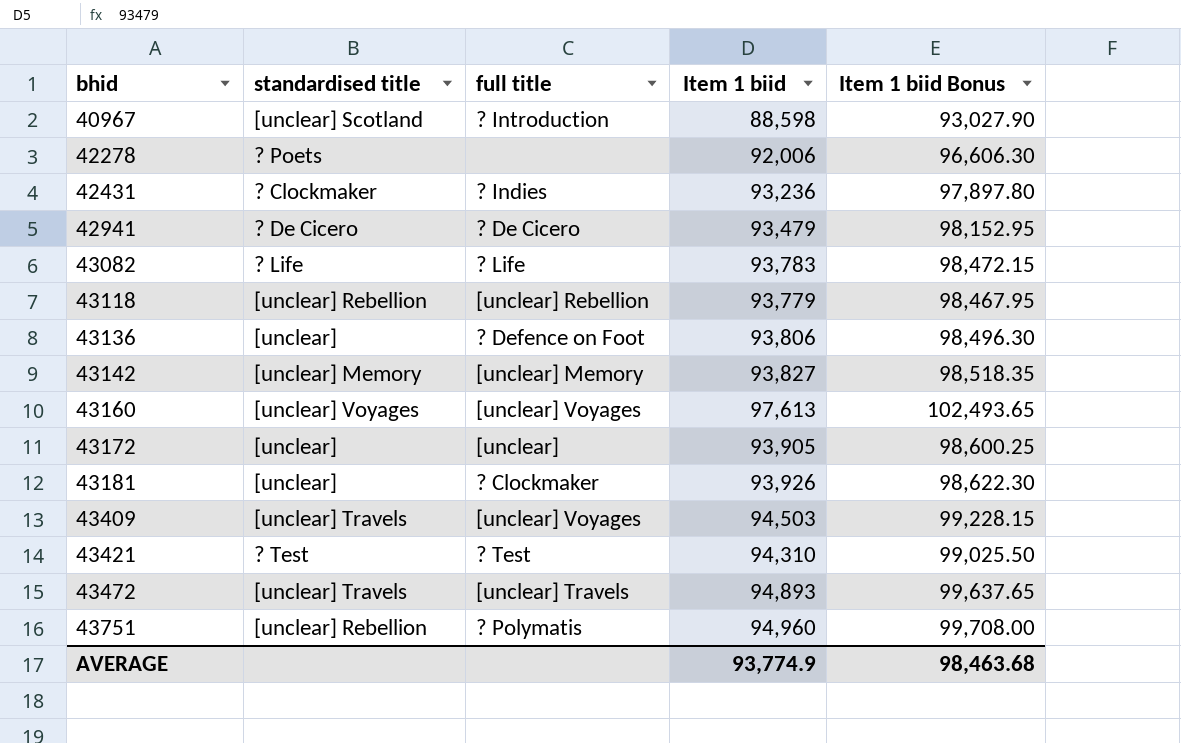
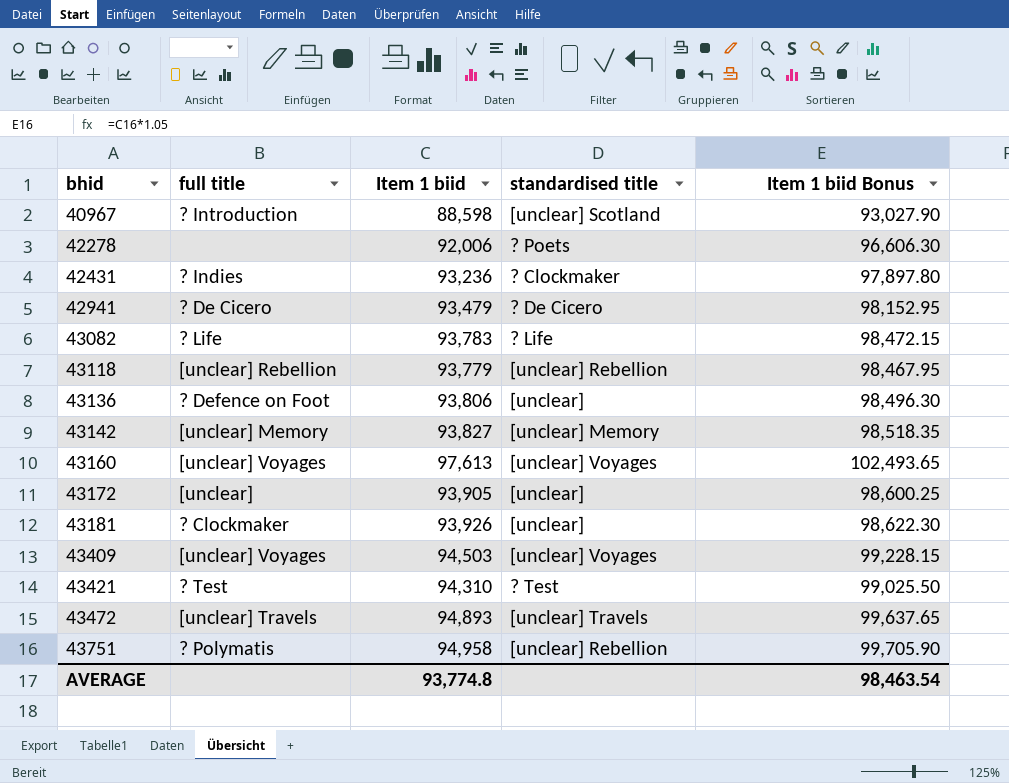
column standardised title | position: 2 -> 4
43409 | standardised title: [unclear] Travels -> [unclear] Voyages
43751 | Item 1 biid: 94,960 -> 94,958
43751 | Item 1 biid Bonus: 99,708.00 -> 99,705.90
AVERAGE | Item 1 biid: 93,774.9 -> 93,774.8
AVERAGE | Item 1 biid Bonus: 98,463.68 -> 98,463.54

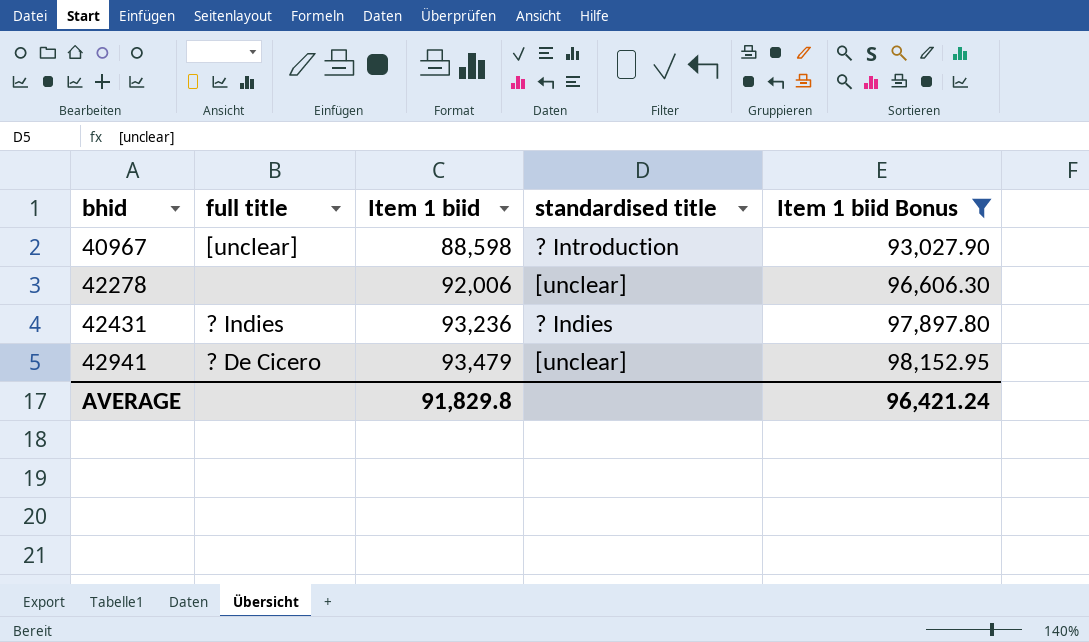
filter: none -> Item 1 biid Bonus <= 98,152.95
40967 | full title: ? Introduction -> [unclear]
40967 | standardised title: [unclear] Scotland -> ? Introduction
42278 | standardised title: ? Poets -> [unclear]
42431 | standardised title: ? Clockmaker -> ? Indies
42941 | standardised title: ? De Cicero -> [unclear]
AVERAGE | Item 1 biid: 93,774.8 -> 91,829.8
AVERAGE | Item 1 biid Bonus: 98,463.54 -> 96,421.24

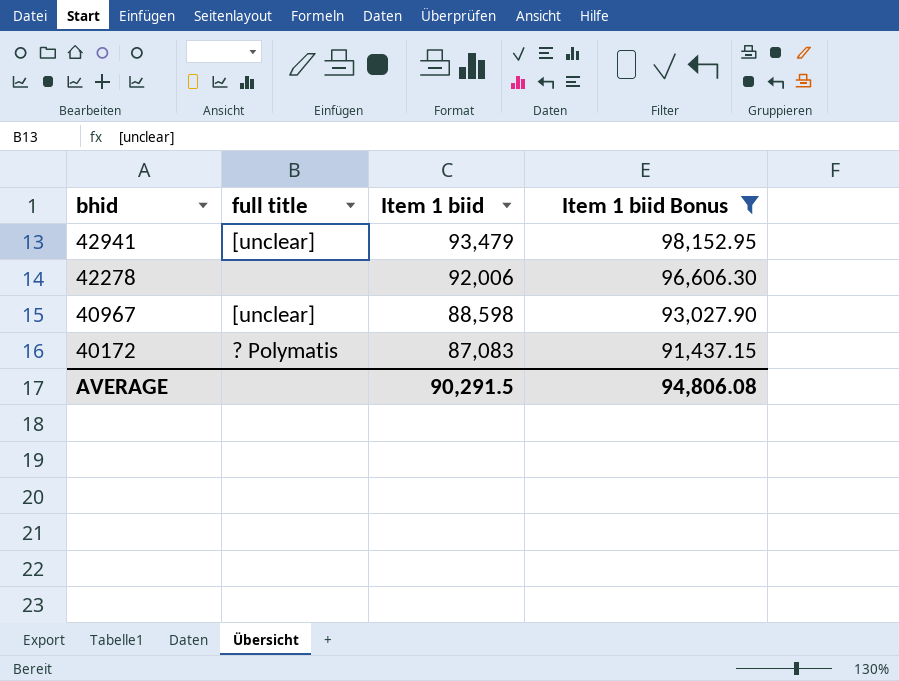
row order: bhid ascending -> bhid descending
column standardised title | position: 4 -> none
row 42431: ? Indies | 93,236 | ? Indies | 97,897.80 -> none
42941 | full title: ? De Cicero -> [unclear]
row 40172: none -> ? Polymatis | 87,083 | 91,437.15
AVERAGE | Item 1 biid: 91,829.8 -> 90,291.5
AVERAGE | Item 1 biid Bonus: 96,421.24 -> 94,806.08

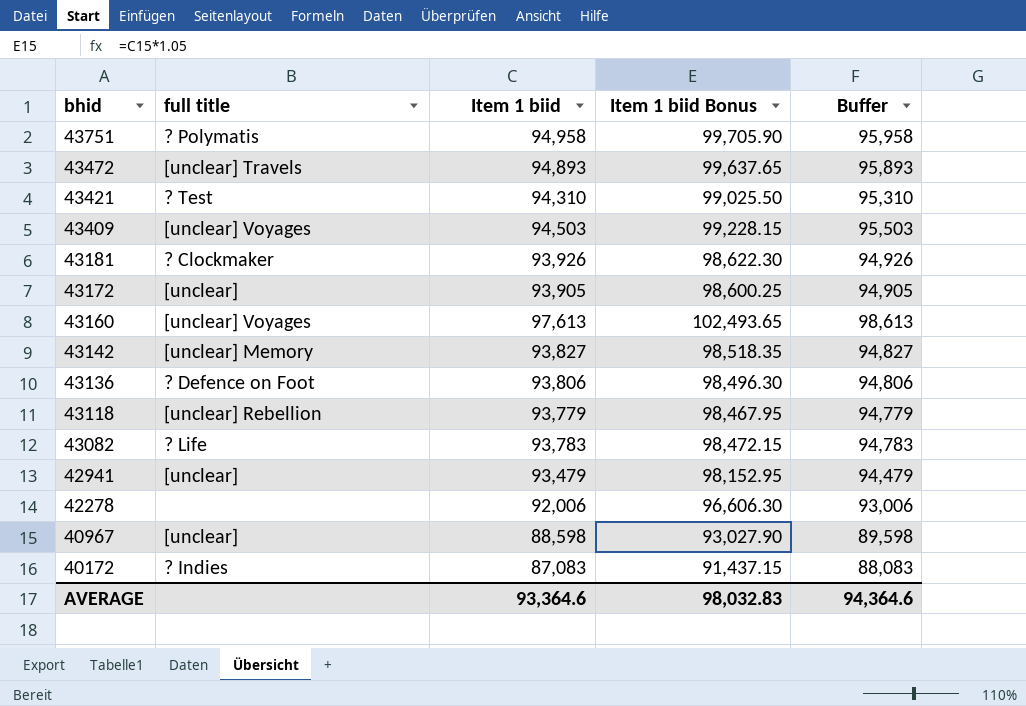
filter: Item 1 biid Bonus <= 98,152.95 -> none
column Buffer | formula: none -> [Item 1 biid] + 1000
40172 | full title: ? Polymatis -> ? Indies
AVERAGE | Item 1 biid: 90,291.5 -> 93,364.6
AVERAGE | Item 1 biid Bonus: 94,806.08 -> 98,032.83

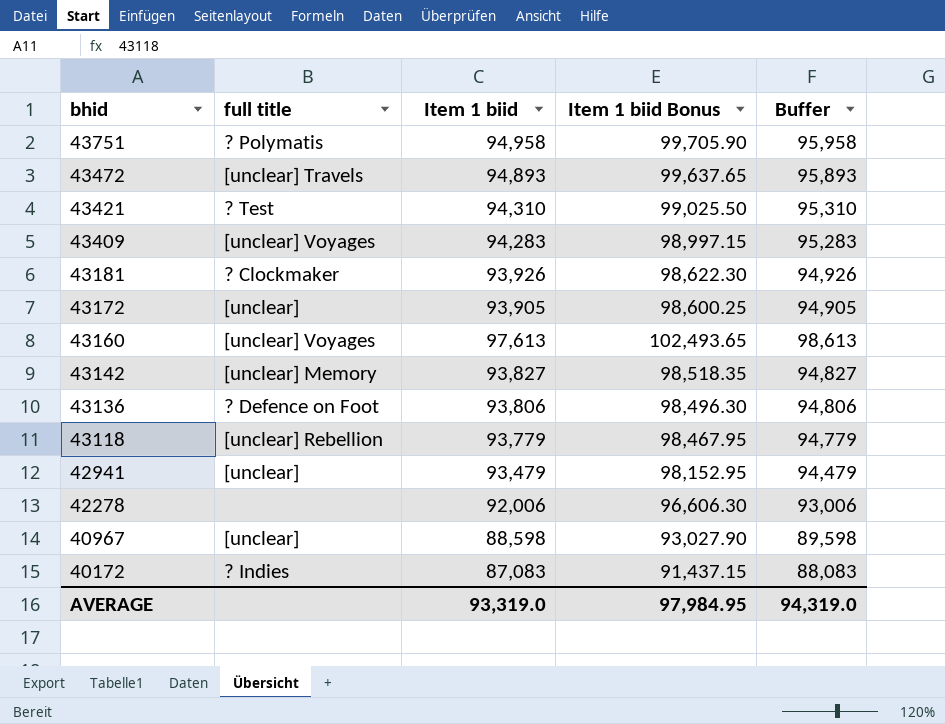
row 43082: ? Life | 93,783 | 98,472.15 | 94,783 -> none
43409 | Item 1 biid: 94,503 -> 94,283
43409 | Item 1 biid Bonus: 99,228.15 -> 98,997.15
43409 | Buffer: 95,503 -> 95,283
AVERAGE | Item 1 biid: 93,364.6 -> 93,319.0
AVERAGE | Item 1 biid Bonus: 98,032.83 -> 97,984.95
AVERAGE | Buffer: 94,364.6 -> 94,319.0

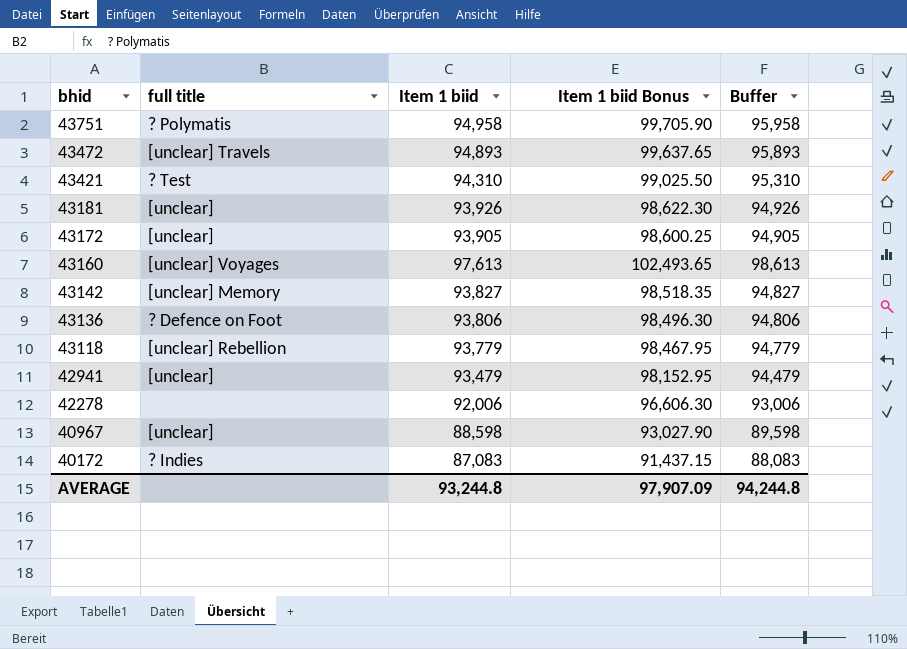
row 43409: [unclear] Voyages | 94,283 | 98,997.15 | 95,283 -> none
43181 | full title: ? Clockmaker -> [unclear]
AVERAGE | Item 1 biid: 93,319.0 -> 93,244.8
AVERAGE | Item 1 biid Bonus: 97,984.95 -> 97,907.09
AVERAGE | Buffer: 94,319.0 -> 94,244.8

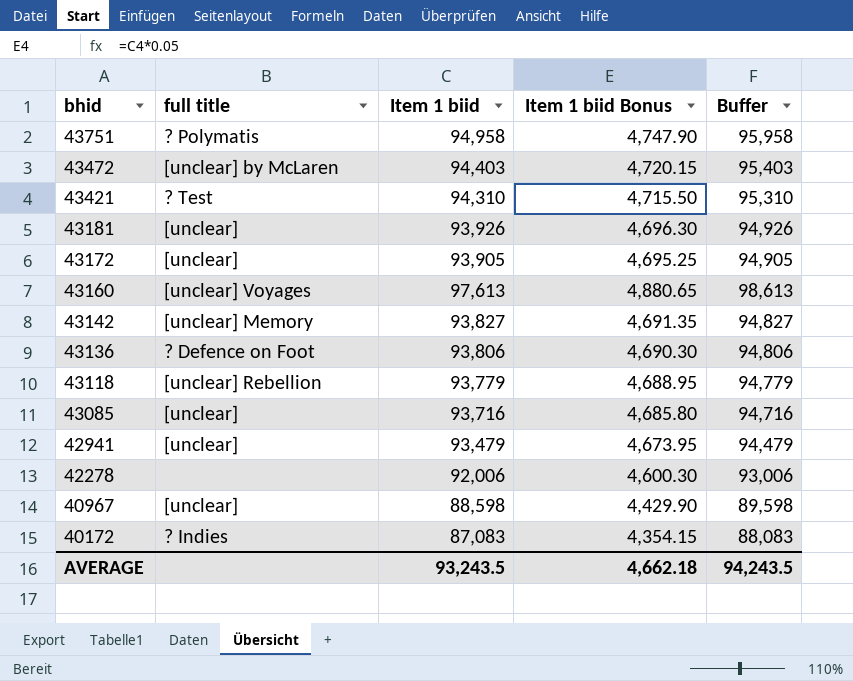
column Item 1 biid Bonus | formula: [Item 1 biid] * 1.05 -> [Item 1 biid] * 0.05
43472 | full title: [unclear] Travels -> [unclear] by McLaren
43472 | Item 1 biid: 94,893 -> 94,403
43472 | Buffer: 95,893 -> 95,403
row 43085: none -> [unclear] | 93,716 | 4,685.80 | 94,716
AVERAGE | Item 1 biid: 93,244.8 -> 93,243.5
AVERAGE | Item 1 biid Bonus: 97,907.09 -> 4,662.18
AVERAGE | Buffer: 94,244.8 -> 94,243.5

